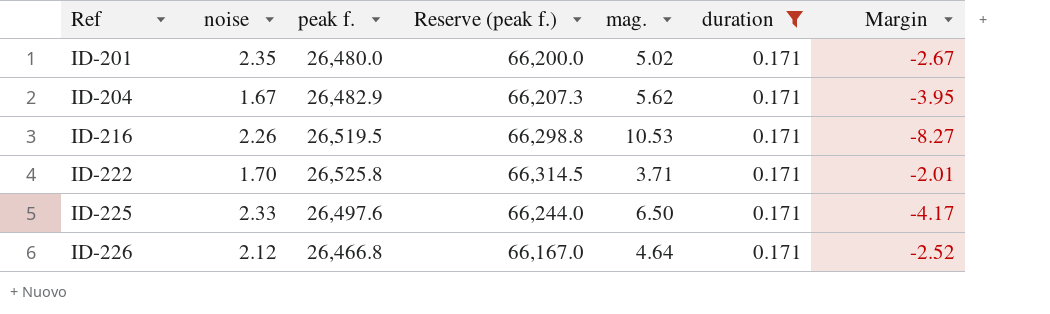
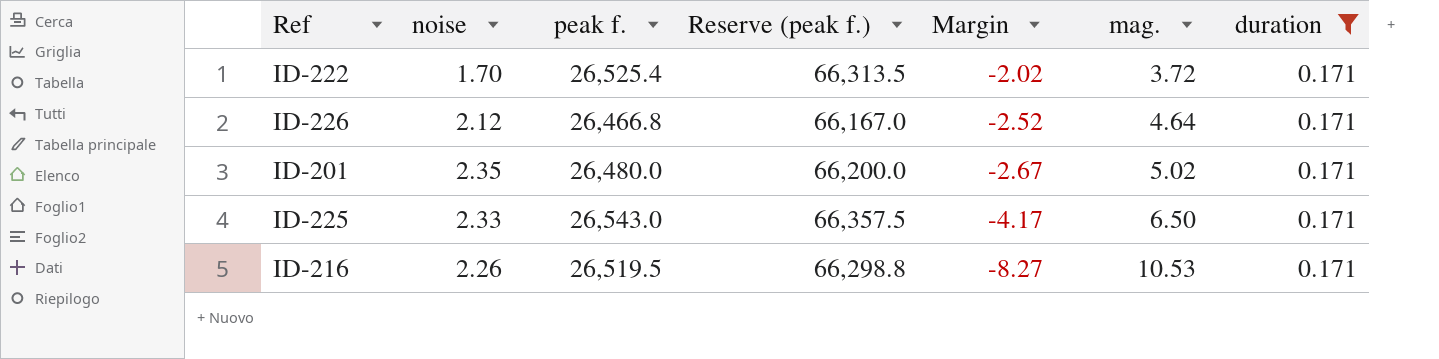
row order: Ref ascending -> Margin descending
column Margin | position: 7 -> 5
row ID-204: 1.67 | 26,482.9 | 66,207.3 | 5.62 | 0.171 | -3.95 -> none
ID-222 | peak f.: 26,525.8 -> 26,525.4
ID-222 | Reserve (peak f.): 66,314.5 -> 66,313.5
ID-222 | Margin: -2.01 -> -2.02
ID-222 | mag.: 3.71 -> 3.72
ID-225 | peak f.: 26,497.6 -> 26,543.0
ID-225 | Reserve (peak f.): 66,244.0 -> 66,357.5

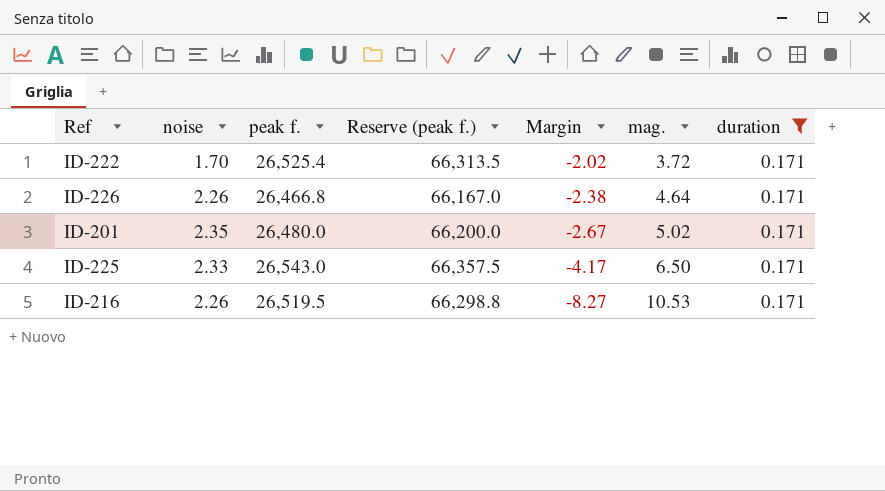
ID-226 | noise: 2.12 -> 2.26
ID-226 | Margin: -2.52 -> -2.38

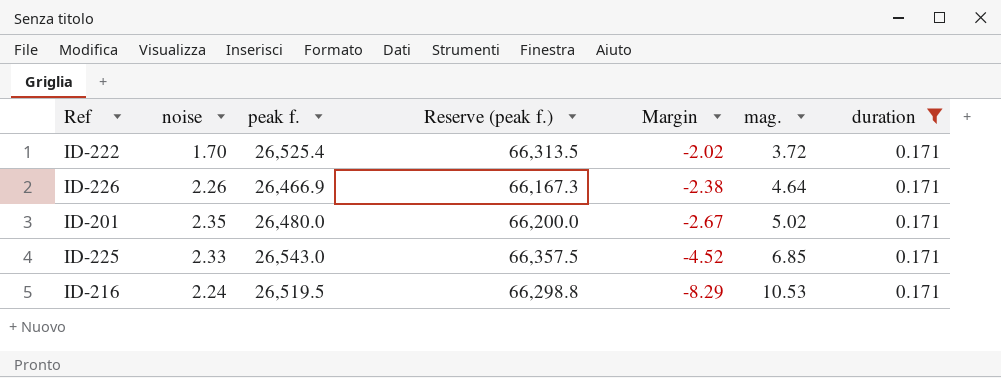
ID-226 | peak f.: 26,466.8 -> 26,466.9
ID-226 | Reserve (peak f.): 66,167.0 -> 66,167.3
ID-225 | Margin: -4.17 -> -4.52
ID-225 | mag.: 6.50 -> 6.85
ID-216 | noise: 2.26 -> 2.24
ID-216 | Margin: -8.27 -> -8.29

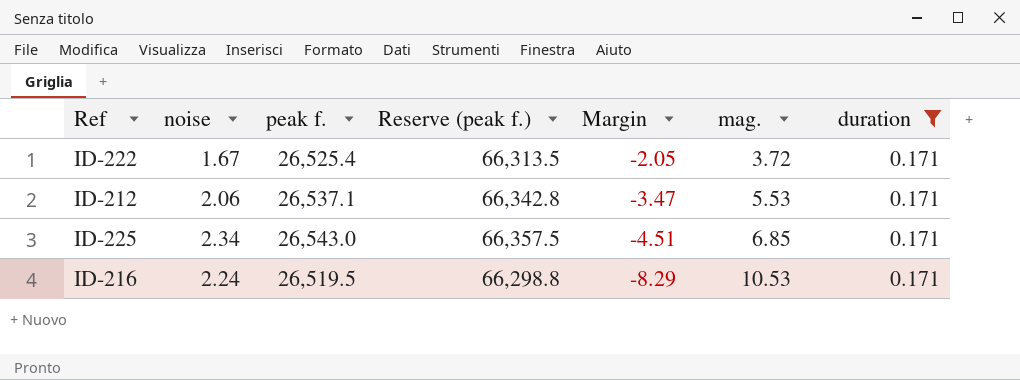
row ID-226: 2.26 | 26,466.9 | 66,167.3 | -2.38 | 4.64 | 0.171 -> none
row ID-201: 2.35 | 26,480.0 | 66,200.0 | -2.67 | 5.02 | 0.171 -> none
ID-222 | noise: 1.70 -> 1.67
ID-222 | Margin: -2.02 -> -2.05
row ID-212: none -> 2.06 | 26,537.1 | 66,342.8 | -3.47 | 5.53 | 0.171
ID-225 | noise: 2.33 -> 2.34
ID-225 | Margin: -4.52 -> -4.51

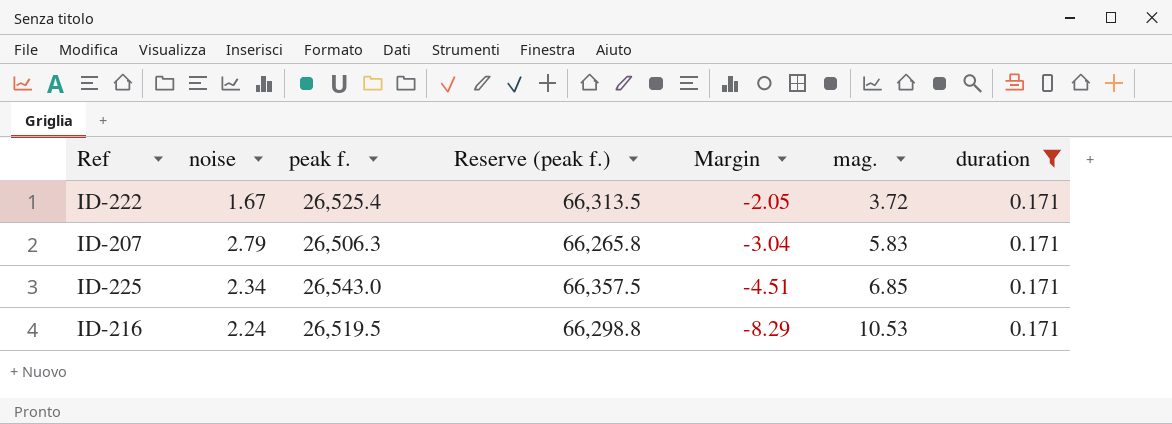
row ID-212: 2.06 | 26,537.1 | 66,342.8 | -3.47 | 5.53 | 0.171 -> none
row ID-207: none -> 2.79 | 26,506.3 | 66,265.8 | -3.04 | 5.83 | 0.171

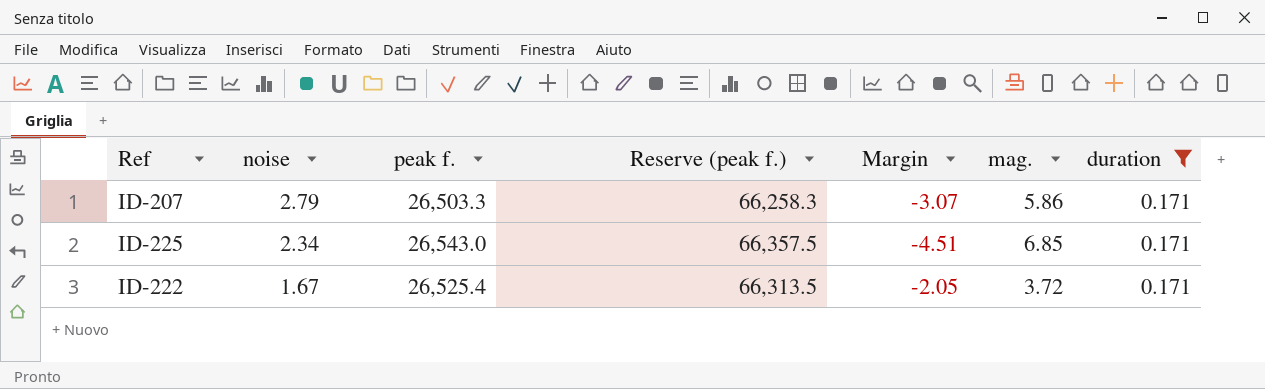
row order: Margin descending -> noise descending
row ID-216: 2.24 | 26,519.5 | 66,298.8 | -8.29 | 10.53 | 0.171 -> none
ID-207 | peak f.: 26,506.3 -> 26,503.3
ID-207 | Reserve (peak f.): 66,265.8 -> 66,258.3
ID-207 | Margin: -3.04 -> -3.07
ID-207 | mag.: 5.83 -> 5.86

